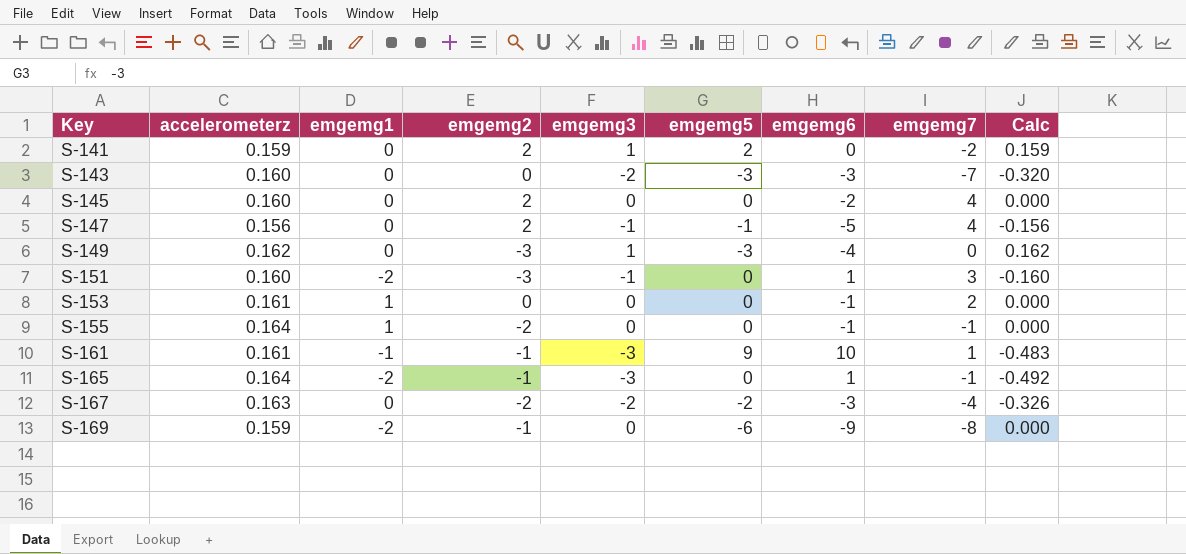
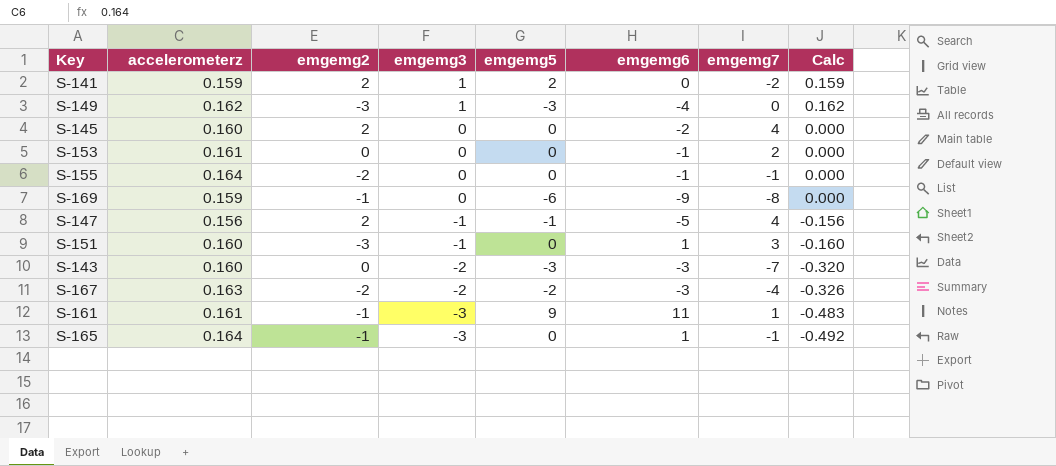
row order: Key ascending -> emgemg3 descending
column emgemg1 | position: 3 -> none
S-161 | emgemg6: 10 -> 11

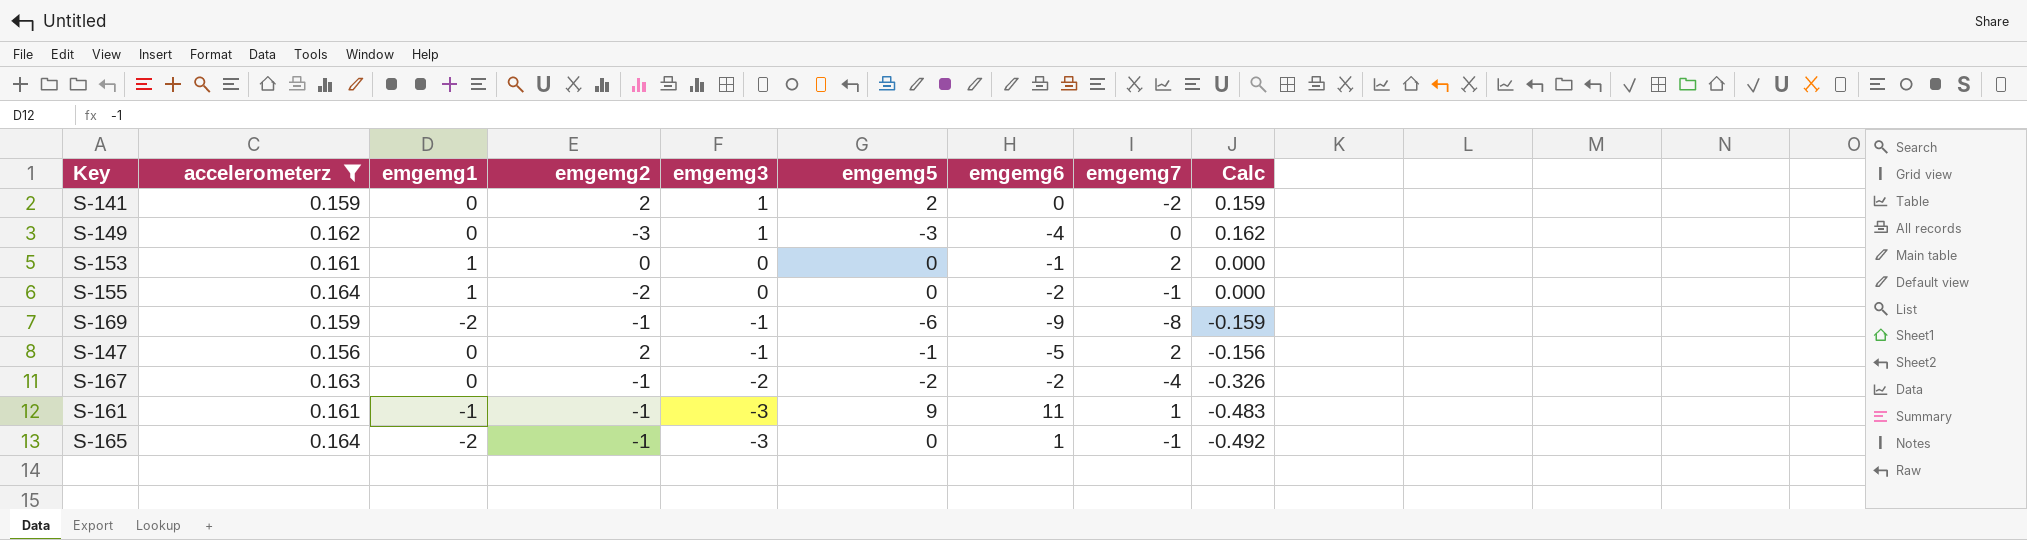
filter: none -> accelerometerz != 0.160
column emgemg1 | position: none -> 3
S-155 | emgemg6: -1 -> -2
S-169 | emgemg3: 0 -> -1
S-169 | Calc: 0.000 -> -0.159
S-147 | emgemg7: 4 -> 2
S-167 | emgemg2: -2 -> -1
S-167 | emgemg6: -3 -> -2

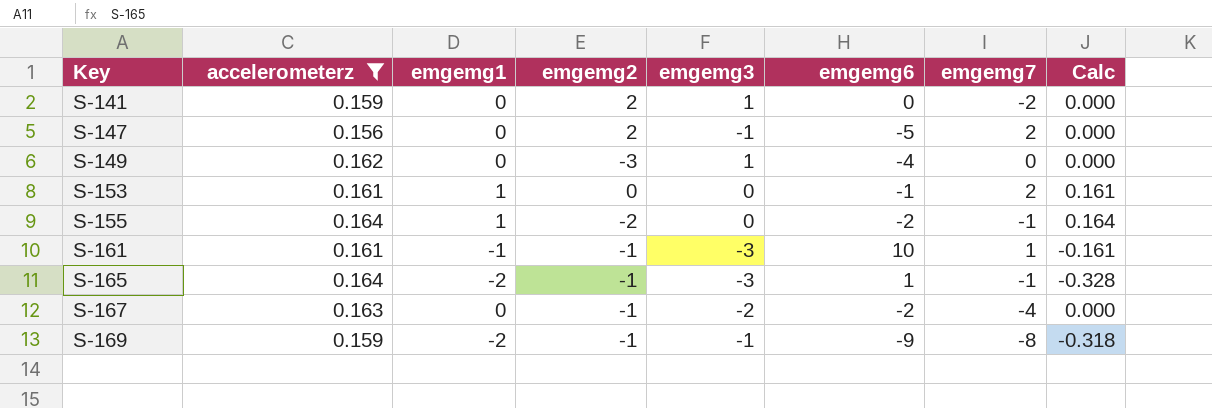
row order: emgemg3 descending -> Key ascending
column emgemg5 | position: 6 -> none
column Calc | formula: [accelerometerz] * [emgemg3] -> [accelerometerz] * [emgemg1]
S-161 | emgemg6: 11 -> 10

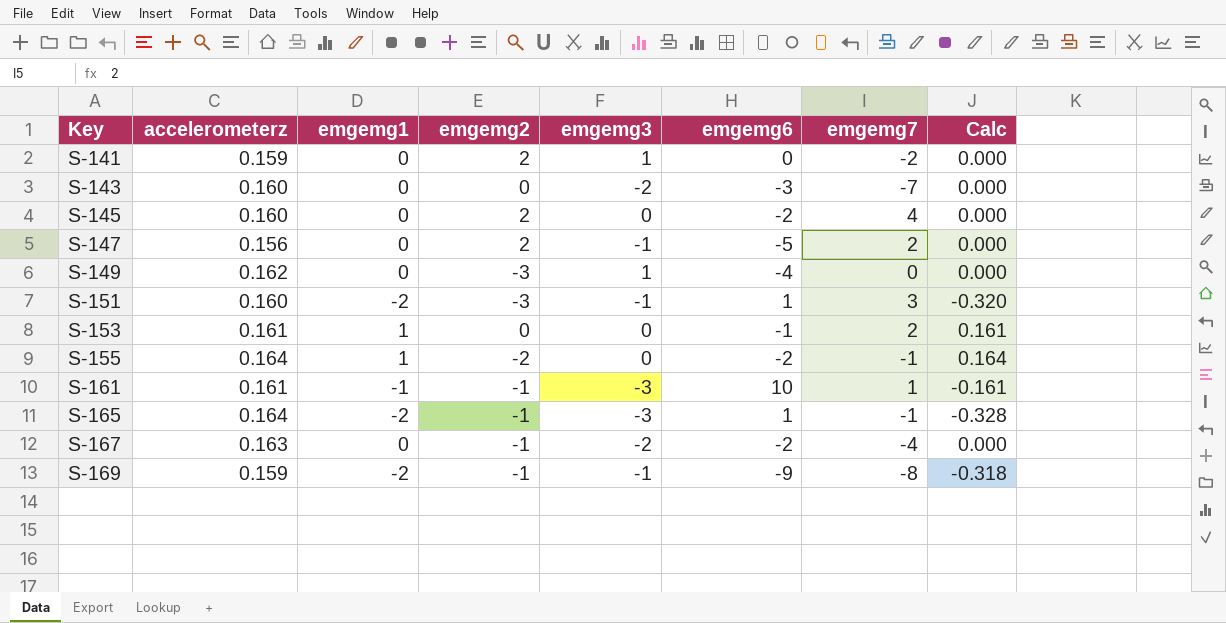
filter: accelerometerz != 0.160 -> none

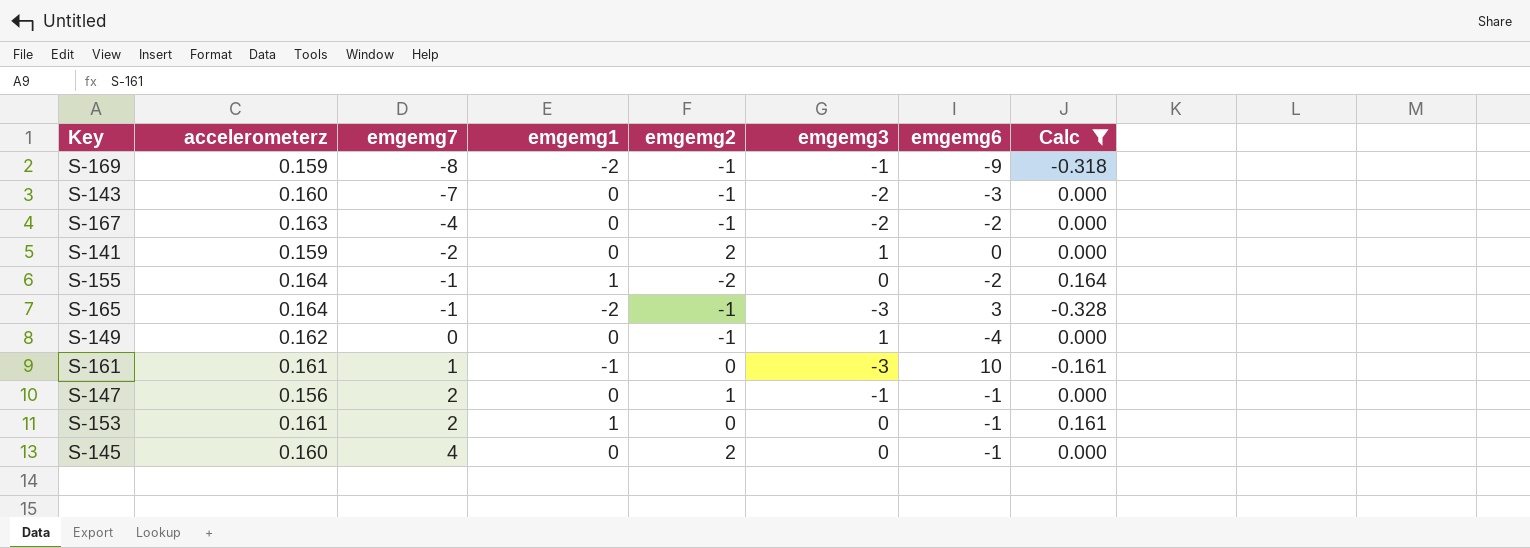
filter: none -> Calc != -0.320
row order: Key ascending -> emgemg7 ascending
column emgemg7 | position: 7 -> 3
S-143 | emgemg2: 0 -> -1
S-165 | emgemg6: 1 -> 3
S-149 | emgemg2: -3 -> -1
S-161 | emgemg2: -1 -> 0
S-147 | emgemg2: 2 -> 1
S-147 | emgemg6: -5 -> -1
S-145 | emgemg6: -2 -> -1

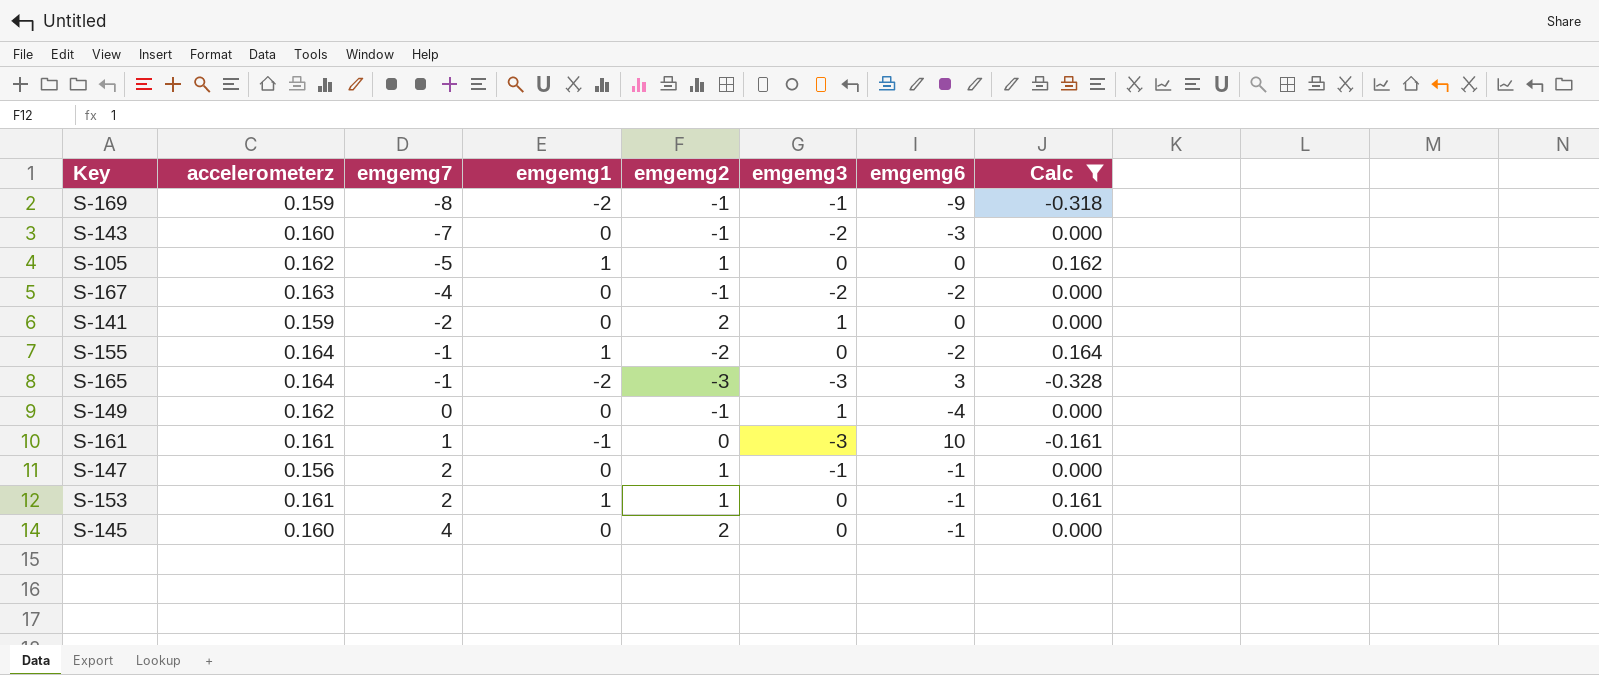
row S-105: none -> 0.162 | -5 | 1 | 1 | 0 | 0 | 0.162
S-165 | emgemg2: -1 -> -3
S-153 | emgemg2: 0 -> 1

